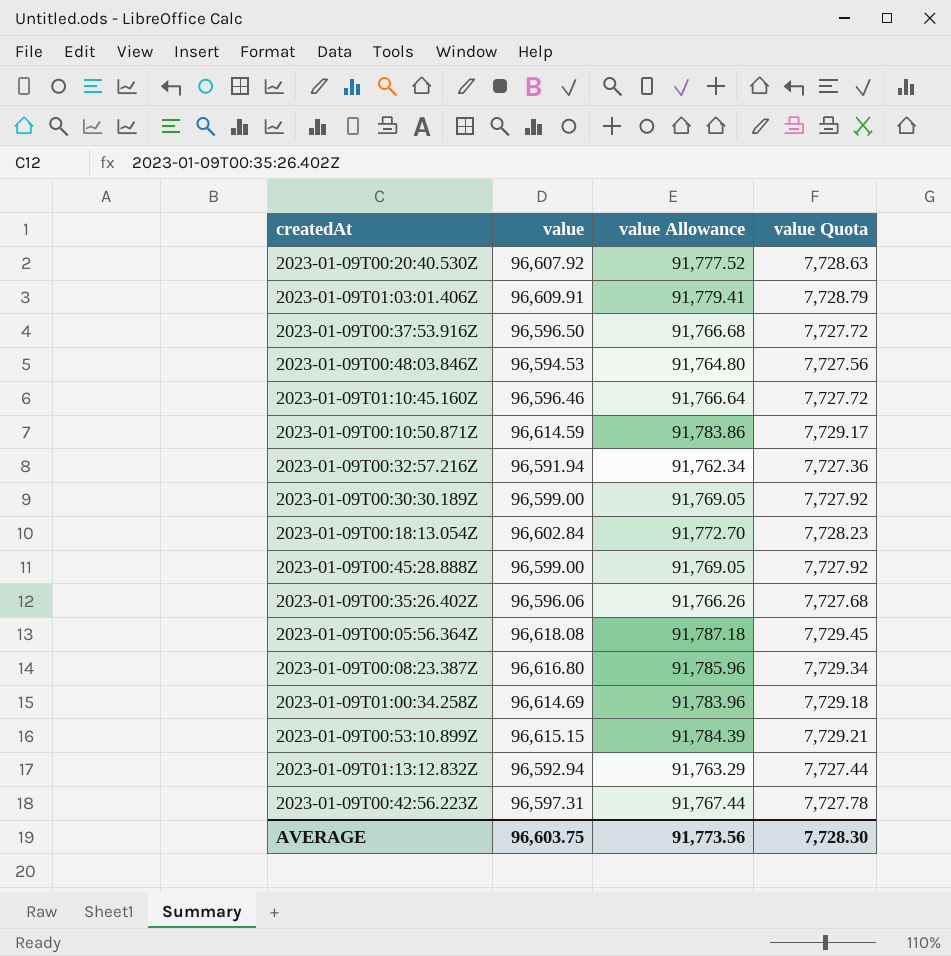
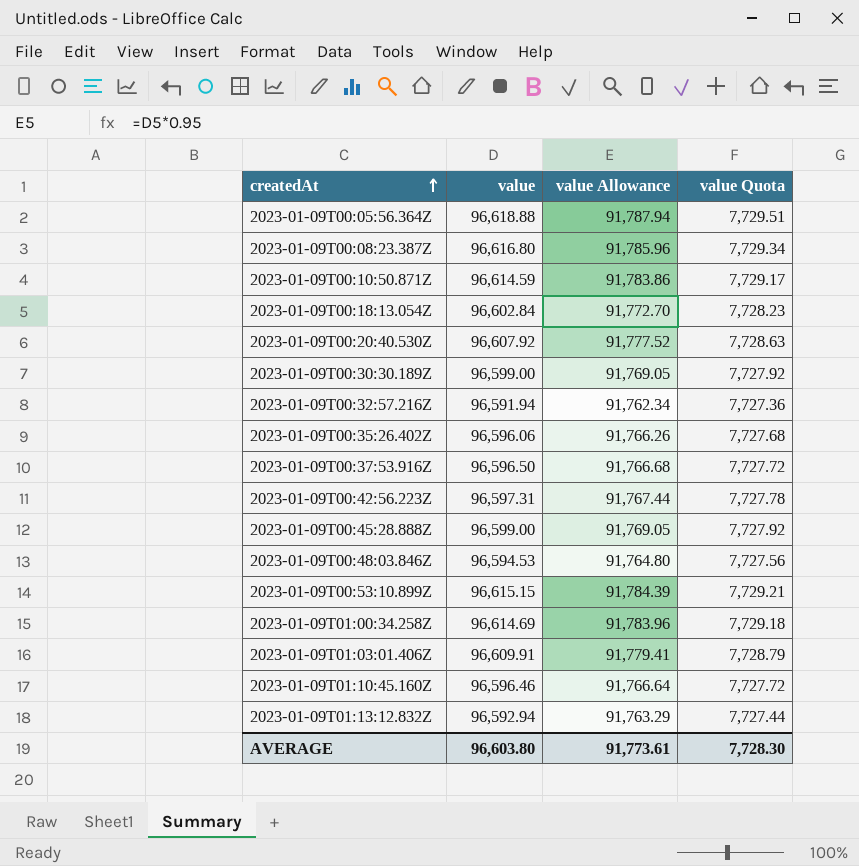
row order: none -> createdAt ascending
2023-01-09T00:05:56.364Z | value: 96,618.08 -> 96,618.88
2023-01-09T00:05:56.364Z | value Allowance: 91,787.18 -> 91,787.94
2023-01-09T00:05:56.364Z | value Quota: 7,729.45 -> 7,729.51
AVERAGE | value: 96,603.75 -> 96,603.80
AVERAGE | value Allowance: 91,773.56 -> 91,773.61

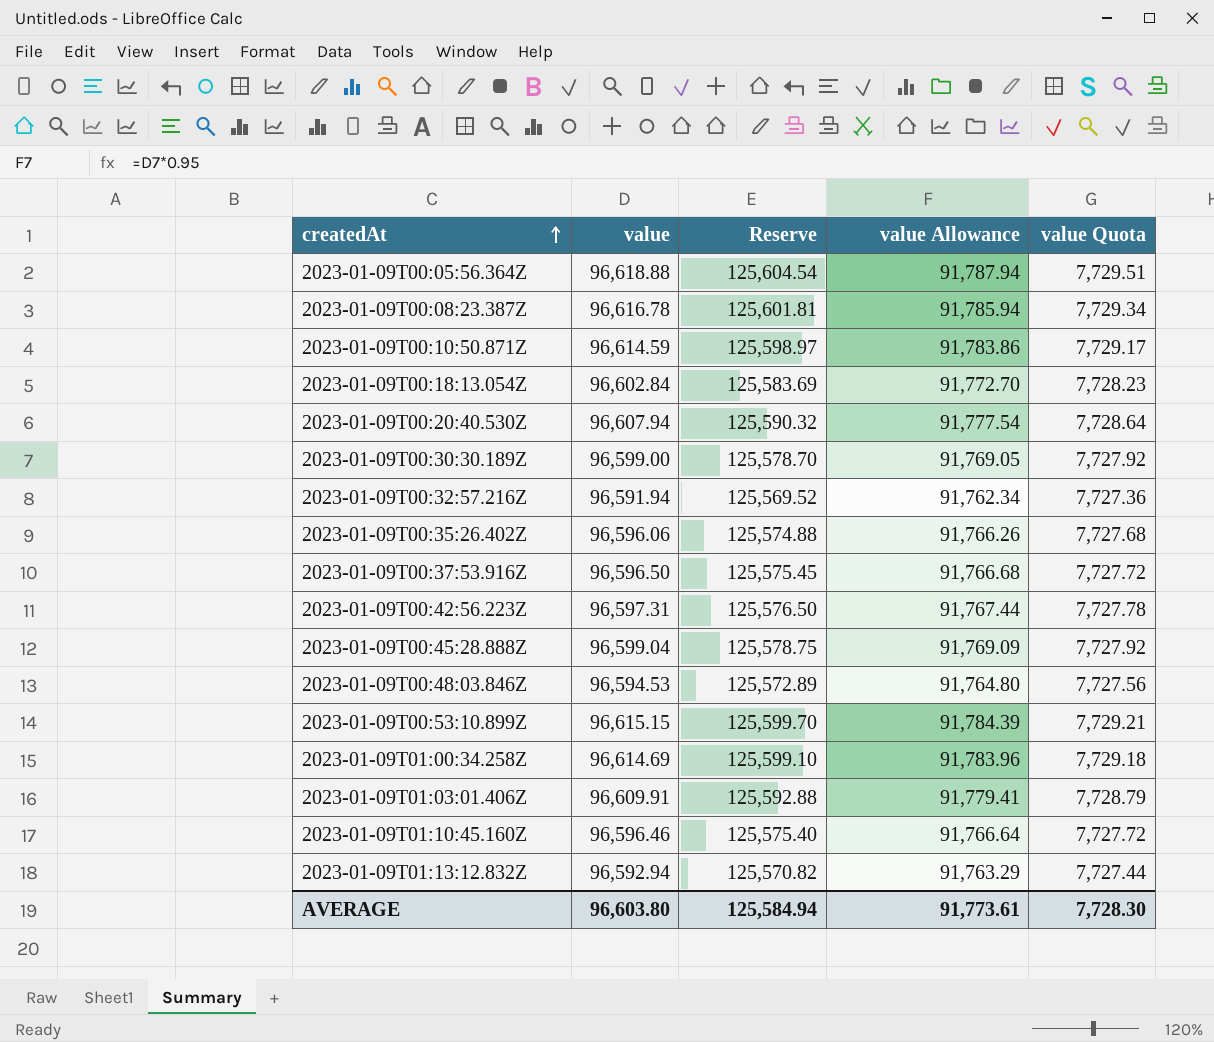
column Reserve | formula: none -> [value] * 1.3
2023-01-09T00:08:23.387Z | value: 96,616.80 -> 96,616.78
2023-01-09T00:08:23.387Z | value Allowance: 91,785.96 -> 91,785.94
2023-01-09T00:20:40.530Z | value: 96,607.92 -> 96,607.94
2023-01-09T00:20:40.530Z | value Allowance: 91,777.52 -> 91,777.54
2023-01-09T00:20:40.530Z | value Quota: 7,728.63 -> 7,728.64
2023-01-09T00:45:28.888Z | value: 96,599.00 -> 96,599.04
2023-01-09T00:45:28.888Z | value Allowance: 91,769.05 -> 91,769.09

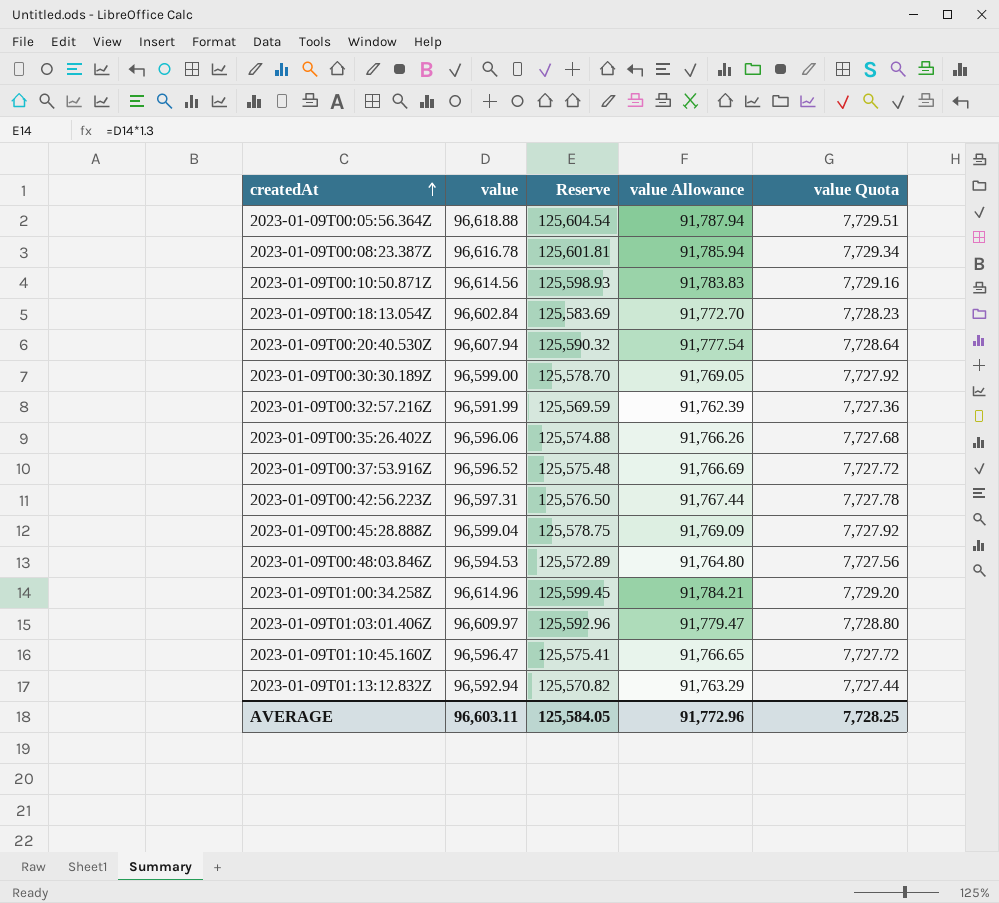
row 2023-01-09T00:53:10.899Z: 96,615.15 | 125,599.70 | 91,784.39 | 7,729.21 -> none
2023-01-09T00:10:50.871Z | value: 96,614.59 -> 96,614.56
2023-01-09T00:10:50.871Z | Reserve: 125,598.97 -> 125,598.93
2023-01-09T00:10:50.871Z | value Allowance: 91,783.86 -> 91,783.83
2023-01-09T00:10:50.871Z | value Quota: 7,729.17 -> 7,729.16
2023-01-09T00:32:57.216Z | value: 96,591.94 -> 96,591.99
2023-01-09T00:32:57.216Z | Reserve: 125,569.52 -> 125,569.59
2023-01-09T00:32:57.216Z | value Allowance: 91,762.34 -> 91,762.39
2023-01-09T00:37:53.916Z | value: 96,596.50 -> 96,596.52
2023-01-09T00:37:53.916Z | Reserve: 125,575.45 -> 125,575.48
2023-01-09T00:37:53.916Z | value Allowance: 91,766.68 -> 91,766.69
2023-01-09T01:00:34.258Z | value: 96,614.69 -> 96,614.96
2023-01-09T01:00:34.258Z | Reserve: 125,599.10 -> 125,599.45
2023-01-09T01:00:34.258Z | value Allowance: 91,783.96 -> 91,784.21
2023-01-09T01:00:34.258Z | value Quota: 7,729.18 -> 7,729.20
2023-01-09T01:03:01.406Z | value: 96,609.91 -> 96,609.97
2023-01-09T01:03:01.406Z | Reserve: 125,592.88 -> 125,592.96
2023-01-09T01:03:01.406Z | value Allowance: 91,779.41 -> 91,779.47
2023-01-09T01:03:01.406Z | value Quota: 7,728.79 -> 7,728.80
2023-01-09T01:10:45.160Z | value: 96,596.46 -> 96,596.47
2023-01-09T01:10:45.160Z | Reserve: 125,575.40 -> 125,575.41
2023-01-09T01:10:45.160Z | value Allowance: 91,766.64 -> 91,766.65
AVERAGE | value: 96,603.80 -> 96,603.11
AVERAGE | Reserve: 125,584.94 -> 125,584.05
AVERAGE | value Allowance: 91,773.61 -> 91,772.96
AVERAGE | value Quota: 7,728.30 -> 7,728.25

